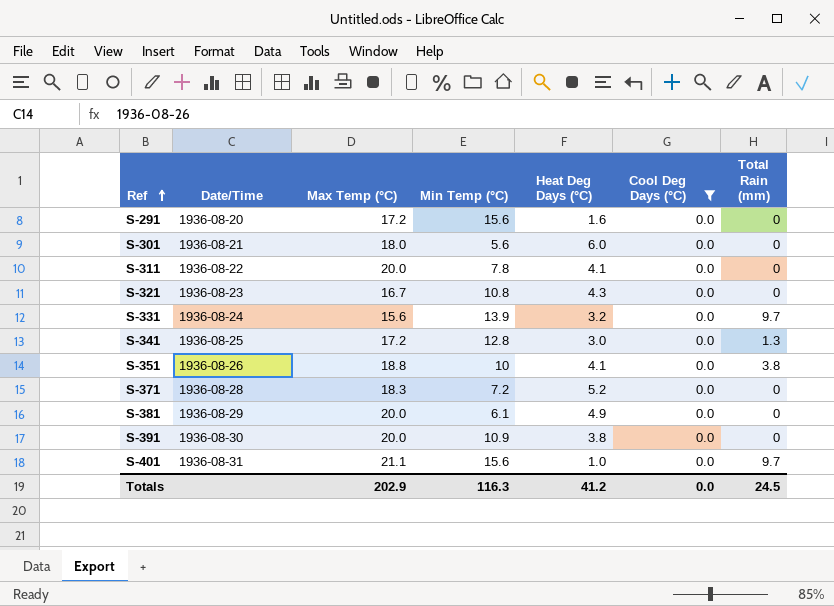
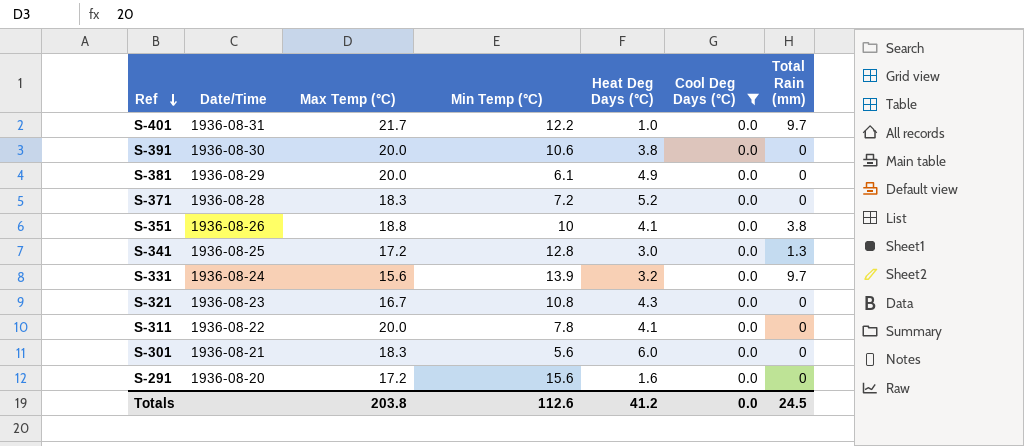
row order: Ref ascending -> Ref descending
S-401 | Max Temp (°C): 21.1 -> 21.7
S-401 | Min Temp (°C): 15.6 -> 12.2
S-391 | Min Temp (°C): 10.9 -> 10.6
S-301 | Max Temp (°C): 18.0 -> 18.3
Totals | Max Temp (°C): 202.9 -> 203.8
Totals | Min Temp (°C): 116.3 -> 112.6

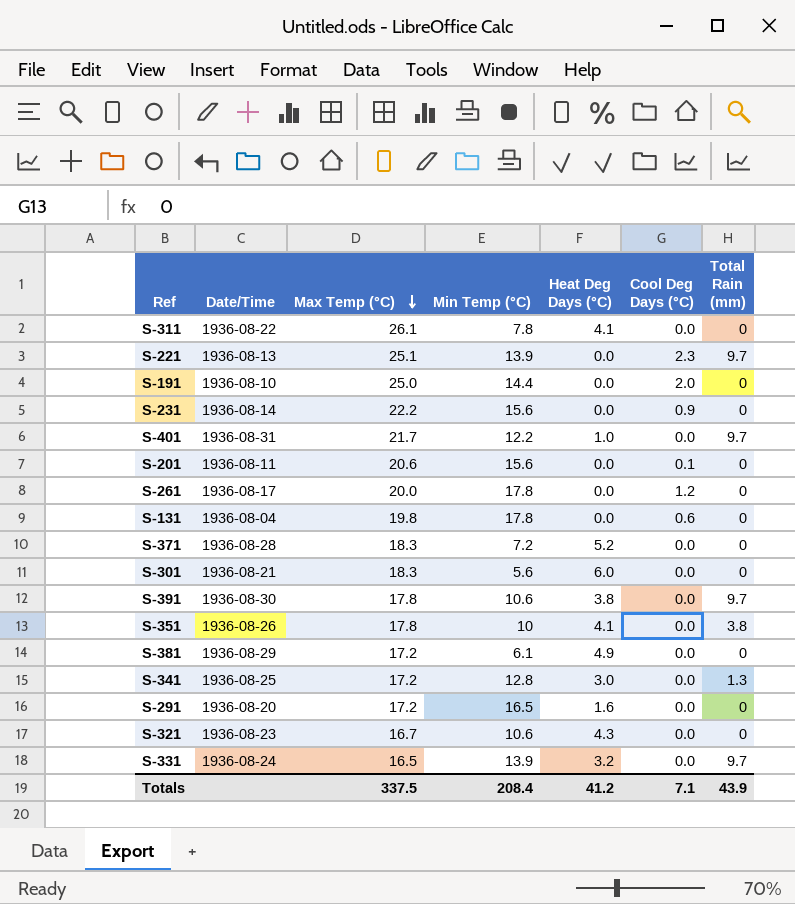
filter: Cool Deg Days (°C) = 0.0 -> none
row order: Ref descending -> Max Temp (°C) descending
S-311 | Max Temp (°C): 20.0 -> 26.1
S-391 | Max Temp (°C): 20.0 -> 17.8
S-391 | Total Rain (mm): 0 -> 9.7
S-351 | Max Temp (°C): 18.8 -> 17.8
S-381 | Max Temp (°C): 20.0 -> 17.2
S-291 | Min Temp (°C): 15.6 -> 16.5
S-321 | Min Temp (°C): 10.8 -> 10.6
S-331 | Max Temp (°C): 15.6 -> 16.5
Totals | Max Temp (°C): 203.8 -> 337.5
Totals | Min Temp (°C): 112.6 -> 208.4
Totals | Cool Deg Days (°C): 0.0 -> 7.1
Totals | Total Rain (mm): 24.5 -> 43.9

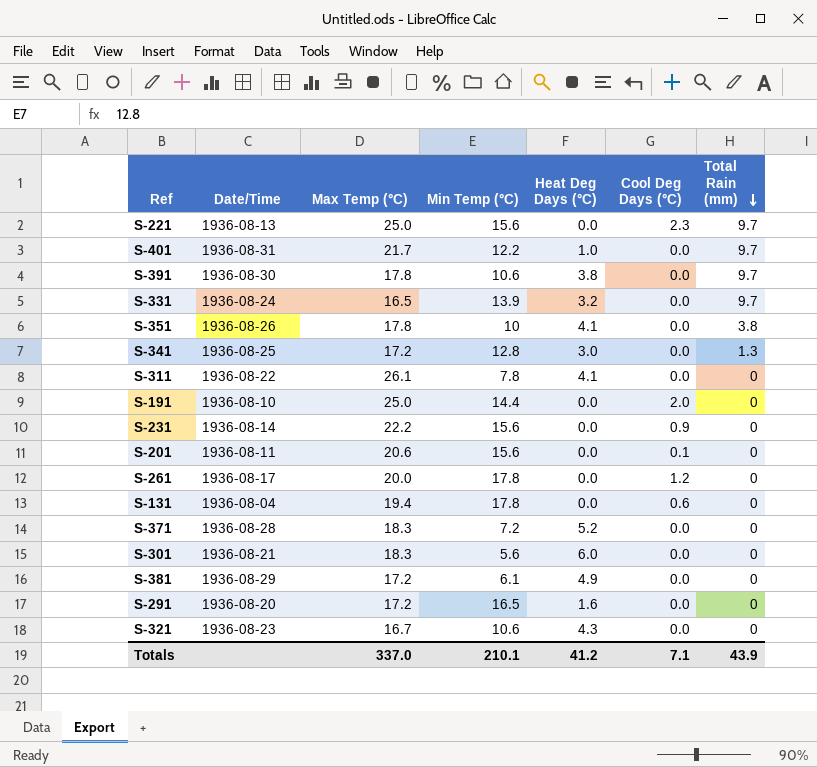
row order: Max Temp (°C) descending -> Total Rain (mm) descending
S-221 | Max Temp (°C): 25.1 -> 25.0
S-221 | Min Temp (°C): 13.9 -> 15.6
S-131 | Max Temp (°C): 19.8 -> 19.4
Totals | Max Temp (°C): 337.5 -> 337.0
Totals | Min Temp (°C): 208.4 -> 210.1

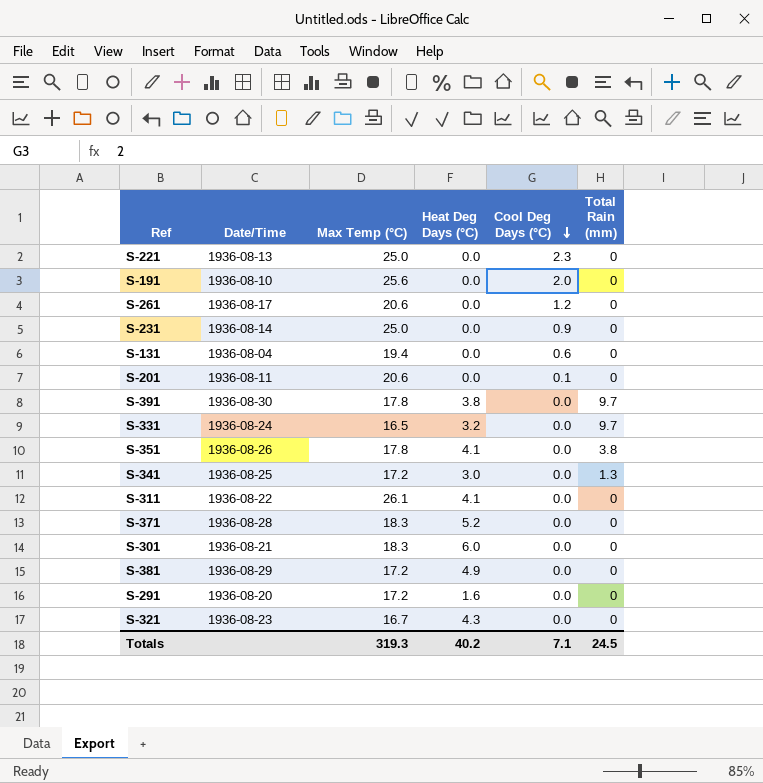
row order: Total Rain (mm) descending -> Cool Deg Days (°C) descending
column Min Temp (°C) | position: 4 -> none
row S-401: 1936-08-31 | 21.7 | 12.2 | 1.0 | 0.0 | 9.7 -> none
S-221 | Total Rain (mm): 9.7 -> 0
S-191 | Max Temp (°C): 25.0 -> 25.6
S-261 | Max Temp (°C): 20.0 -> 20.6
S-231 | Max Temp (°C): 22.2 -> 25.0
Totals | Max Temp (°C): 337.0 -> 319.3
Totals | Heat Deg Days (°C): 41.2 -> 40.2
Totals | Total Rain (mm): 43.9 -> 24.5

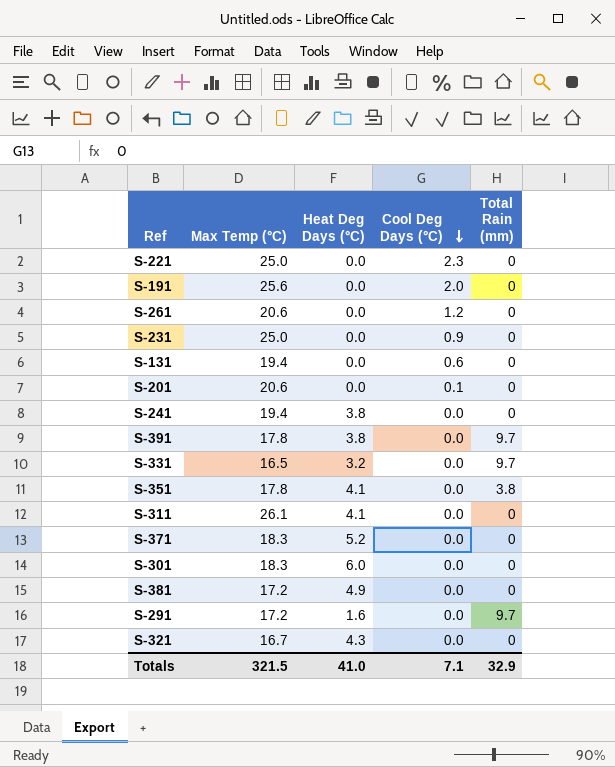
column Date/Time | position: 2 -> none
row S-341: 1936-08-25 | 17.2 | 3.0 | 0.0 | 1.3 -> none
row S-241: none -> 19.4 | 3.8 | 0.0 | 0
S-291 | Total Rain (mm): 0 -> 9.7
Totals | Max Temp (°C): 319.3 -> 321.5
Totals | Heat Deg Days (°C): 40.2 -> 41.0
Totals | Total Rain (mm): 24.5 -> 32.9

